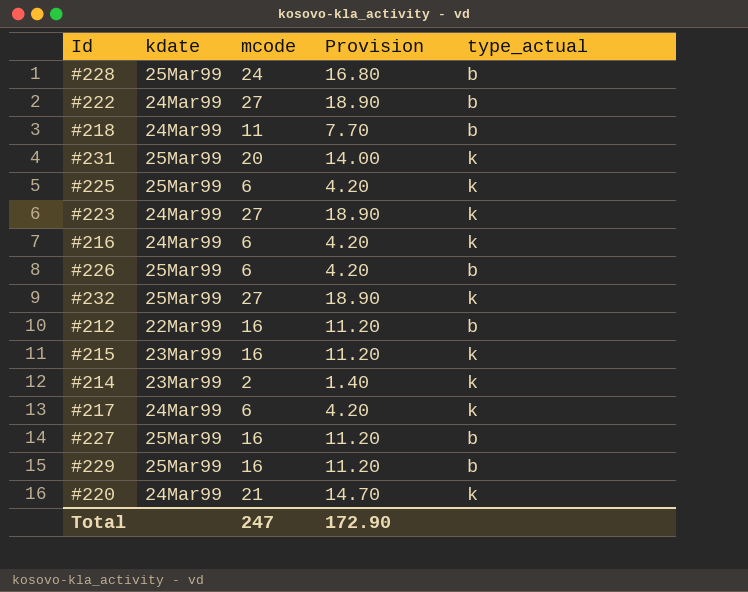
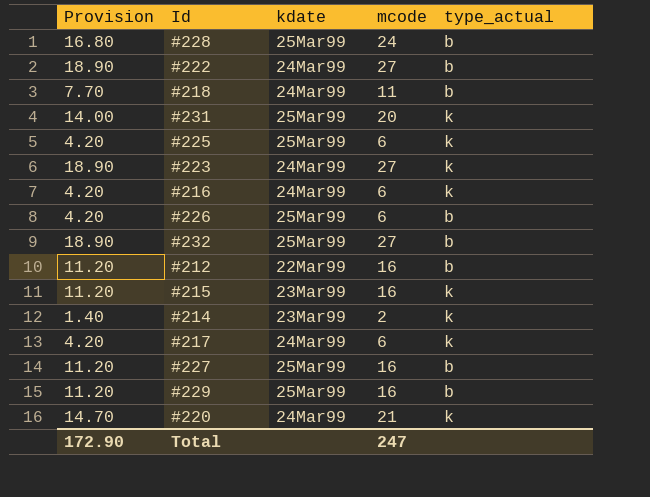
column Provision | position: 4 -> 1
#232 | type_actual: k -> b

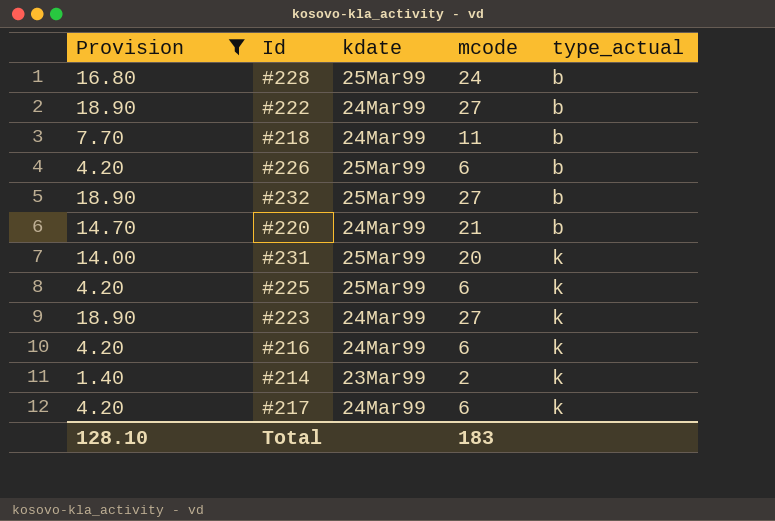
filter: none -> Provision != 11.20
row order: none -> type_actual ascending
#220 | type_actual: k -> b
Total | Provision: 172.90 -> 128.10
Total | mcode: 247 -> 183

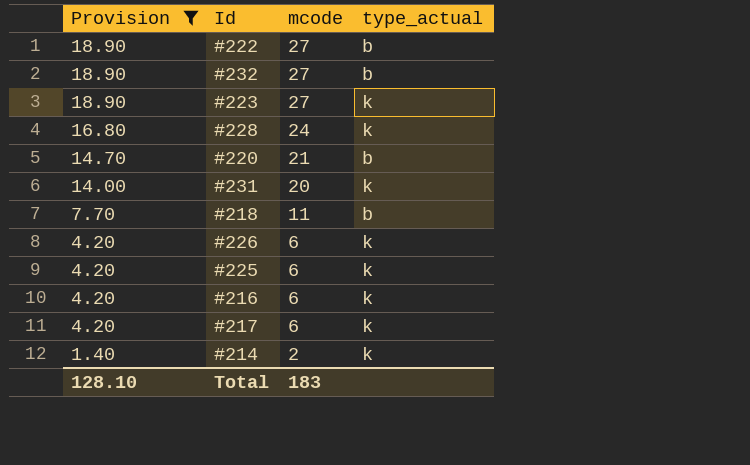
row order: type_actual ascending -> Provision descending
column kdate | position: 3 -> none
#228 | type_actual: b -> k
#226 | type_actual: b -> k

